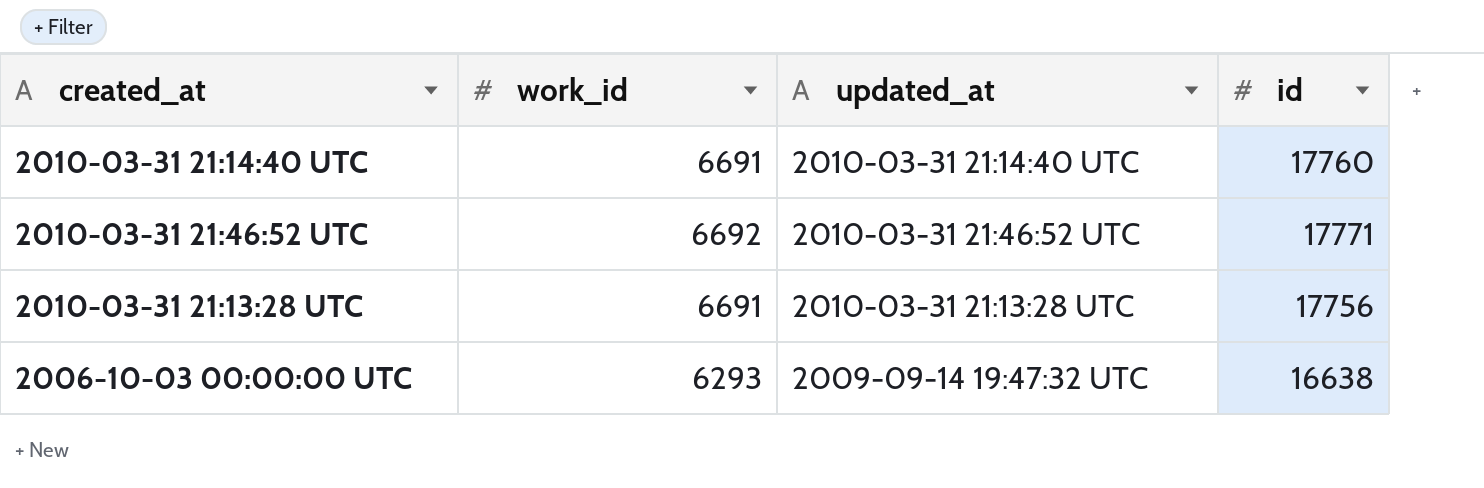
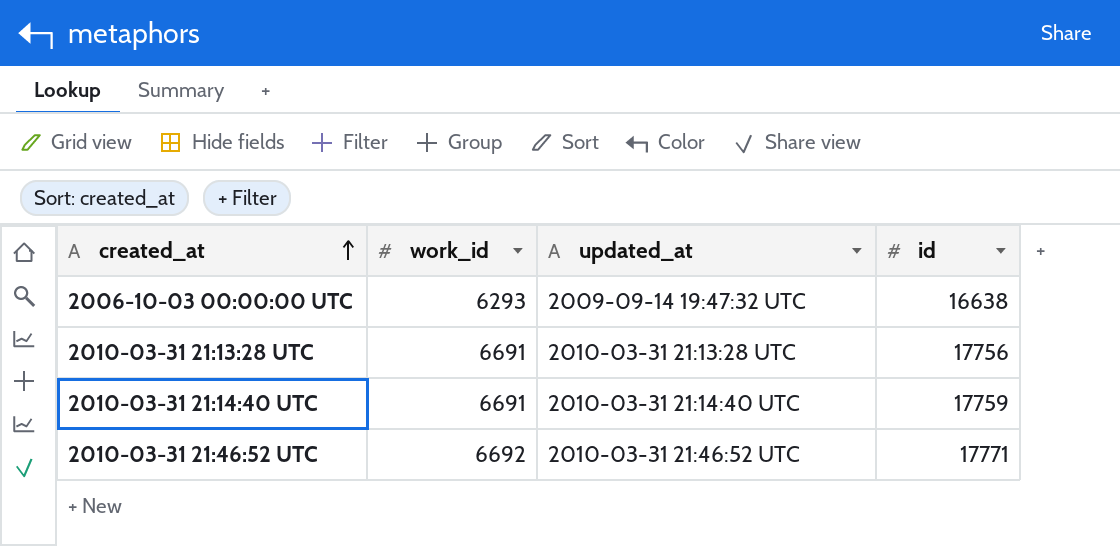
row order: none -> created_at ascending
2010-03-31 21:14:40 UTC | id: 17760 -> 17759

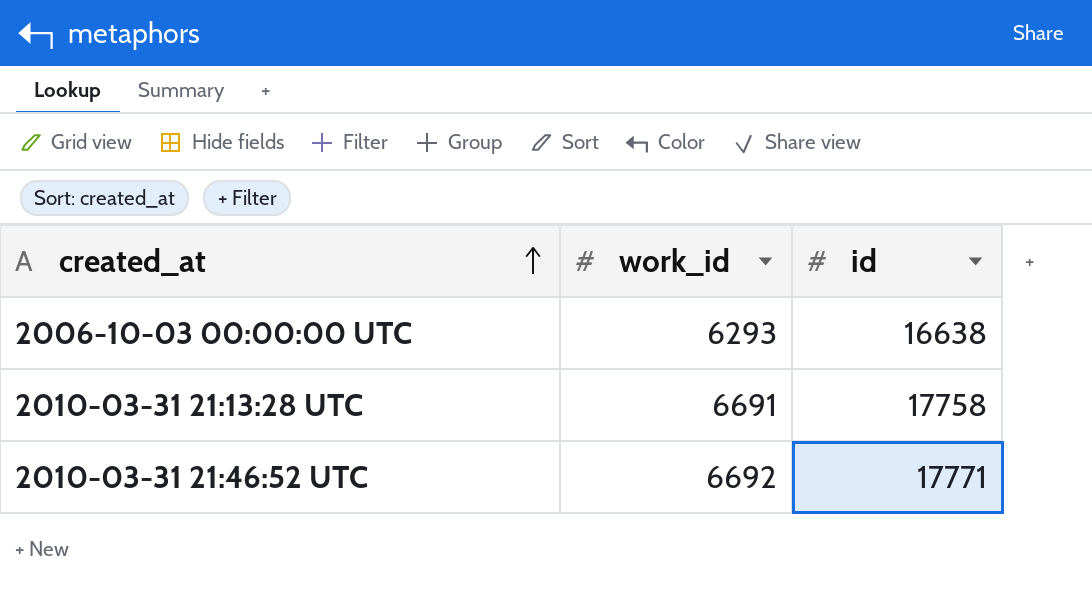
column updated_at | position: 3 -> none
row 2010-03-31 21:14:40 UTC: 6691 | 2010-03-31 21:14:40 UTC | 17759 -> none
2010-03-31 21:13:28 UTC | id: 17756 -> 17758

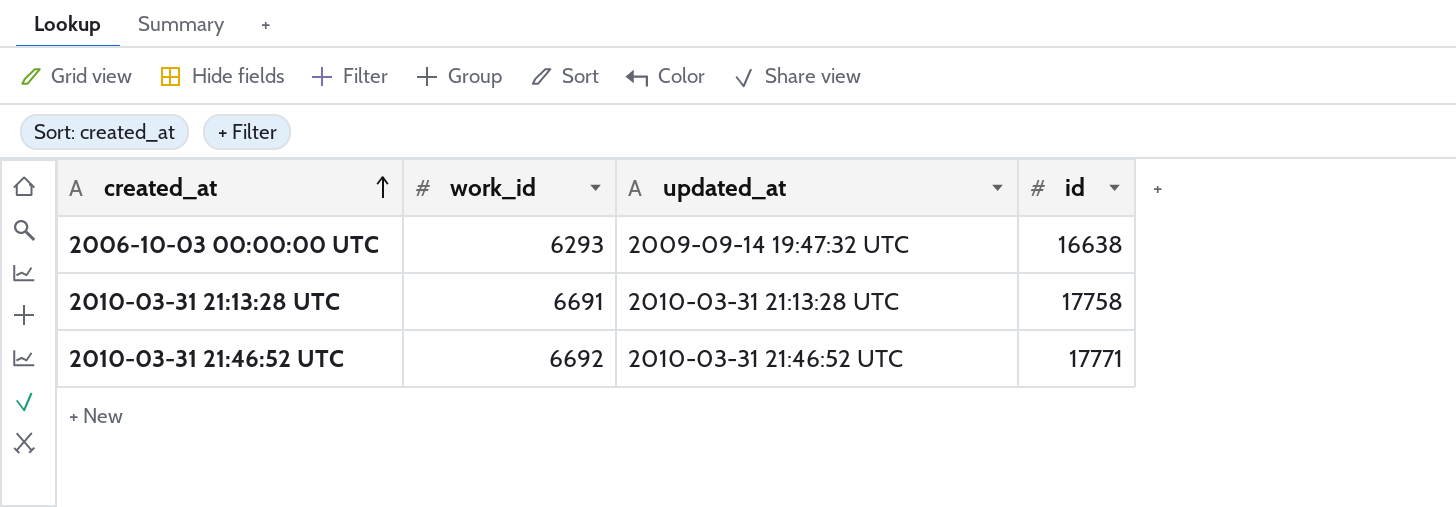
column updated_at | position: none -> 3

